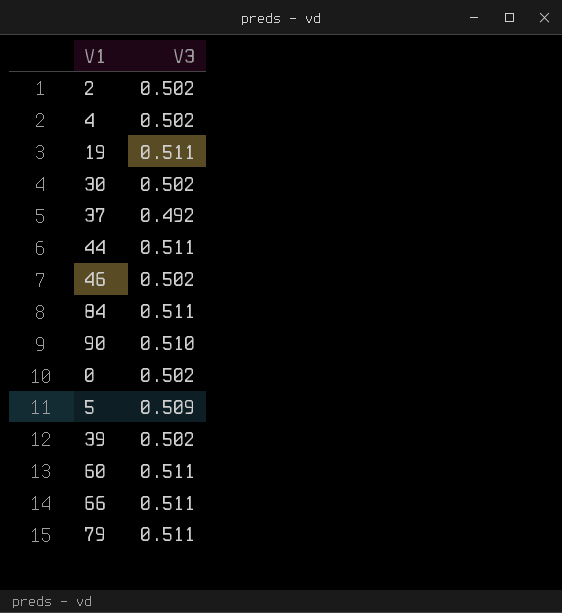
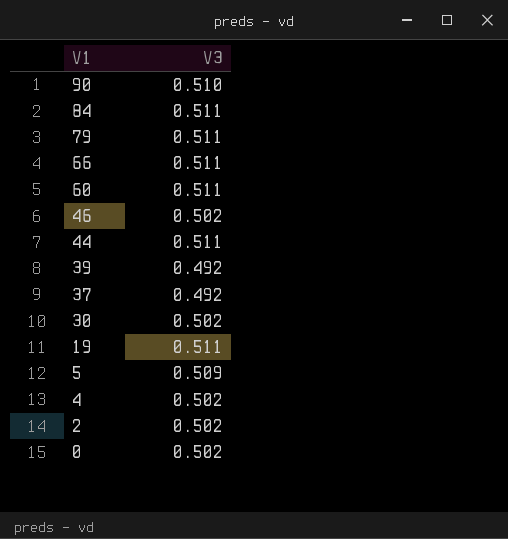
row order: none -> V1 descending
39 | V3: 0.502 -> 0.492

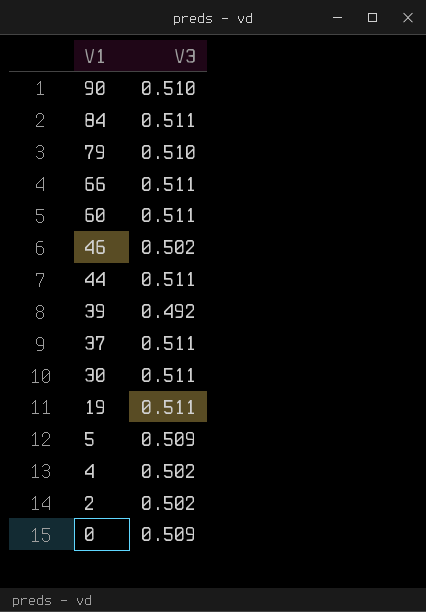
79 | V3: 0.511 -> 0.510
37 | V3: 0.492 -> 0.511
30 | V3: 0.502 -> 0.511
0 | V3: 0.502 -> 0.509

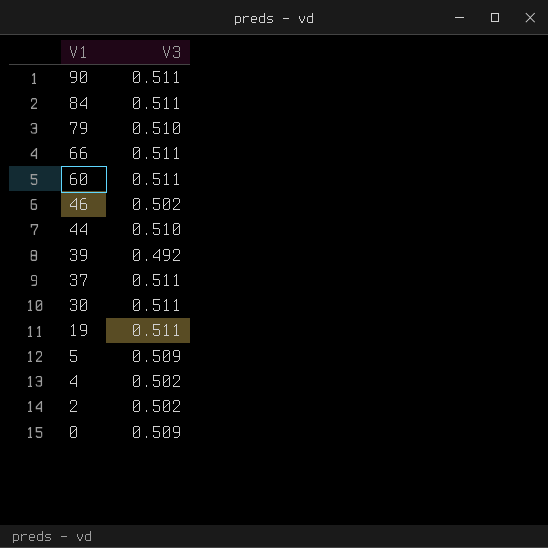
90 | V3: 0.510 -> 0.511
44 | V3: 0.511 -> 0.510

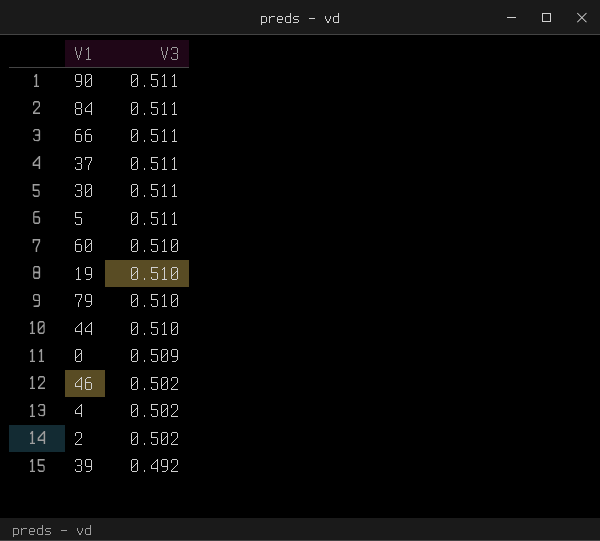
row order: V1 descending -> V3 descending
5 | V3: 0.509 -> 0.511
60 | V3: 0.511 -> 0.510
19 | V3: 0.511 -> 0.510

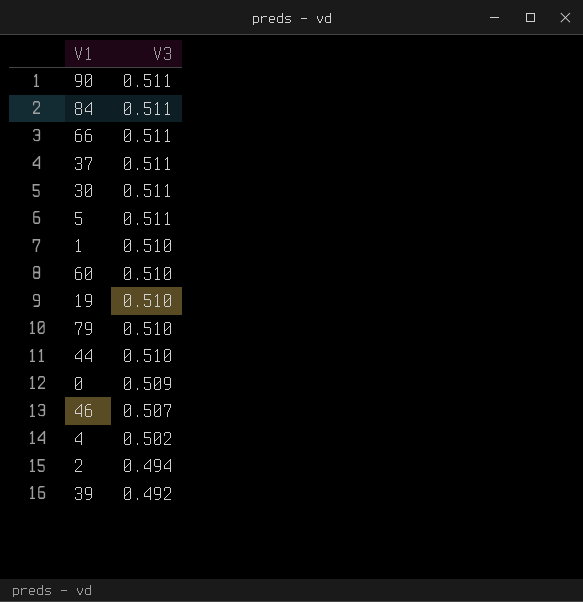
row 1: none -> 0.510
46 | V3: 0.502 -> 0.507
2 | V3: 0.502 -> 0.494

